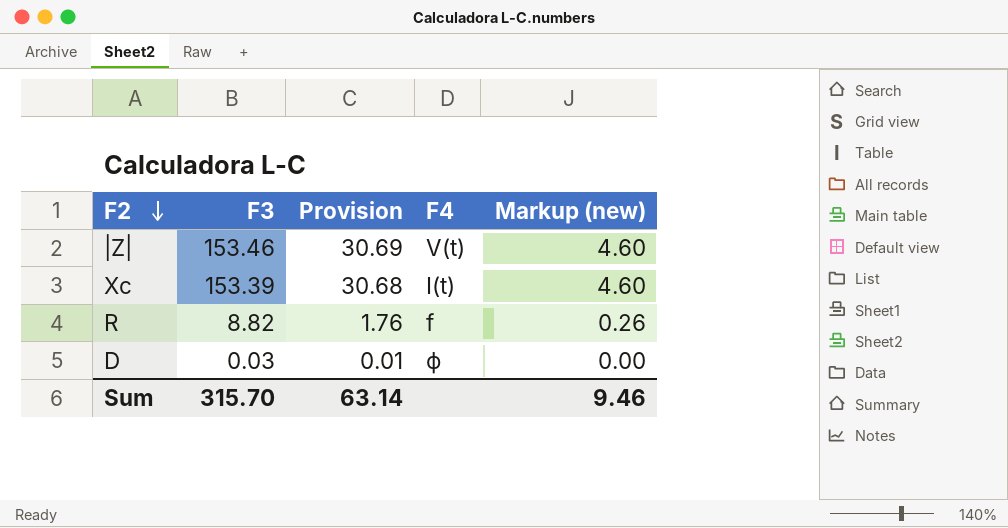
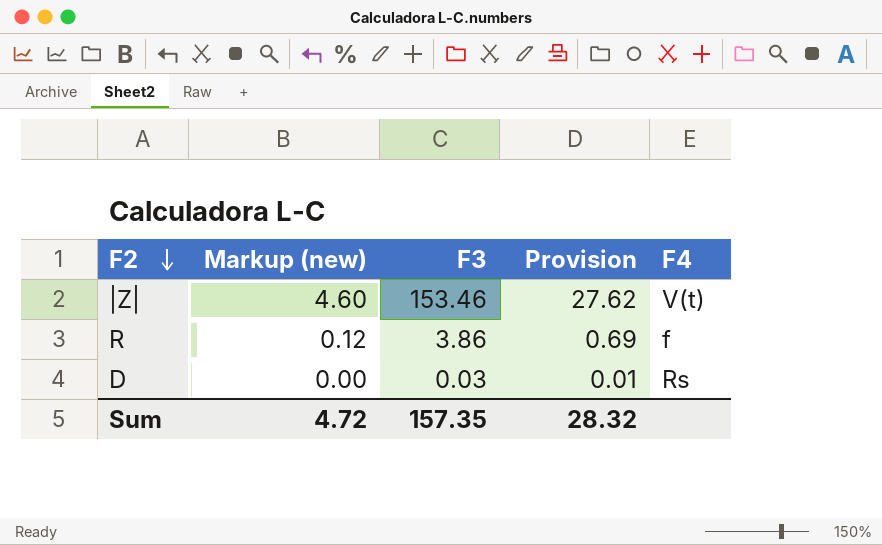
column Markup (new) | position: 5 -> 2
column Provision | formula: [F3] * 0.2 -> [F3] * 0.18
row Xc: 153.39 | 30.68 | I(t) | 4.60 -> none
R | Markup (new): 0.26 -> 0.12
R | F3: 8.82 -> 3.86
D | F4: ϕ -> Rs
Sum | Markup (new): 9.46 -> 4.72
Sum | F3: 315.70 -> 157.35
Sum | Provision: 63.14 -> 28.32

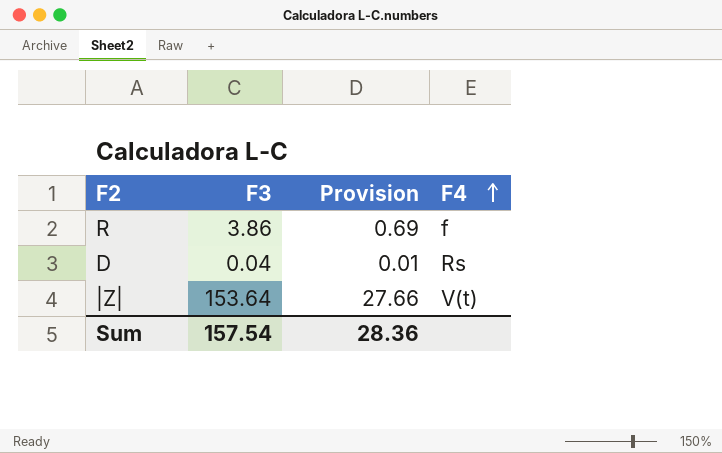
row order: F2 descending -> F4 ascending
column Markup (new) | formula: [F3] * 0.03 -> none
D | F3: 0.03 -> 0.04
|Z| | F3: 153.46 -> 153.64
|Z| | Provision: 27.62 -> 27.66
Sum | F3: 157.35 -> 157.54
Sum | Provision: 28.32 -> 28.36

